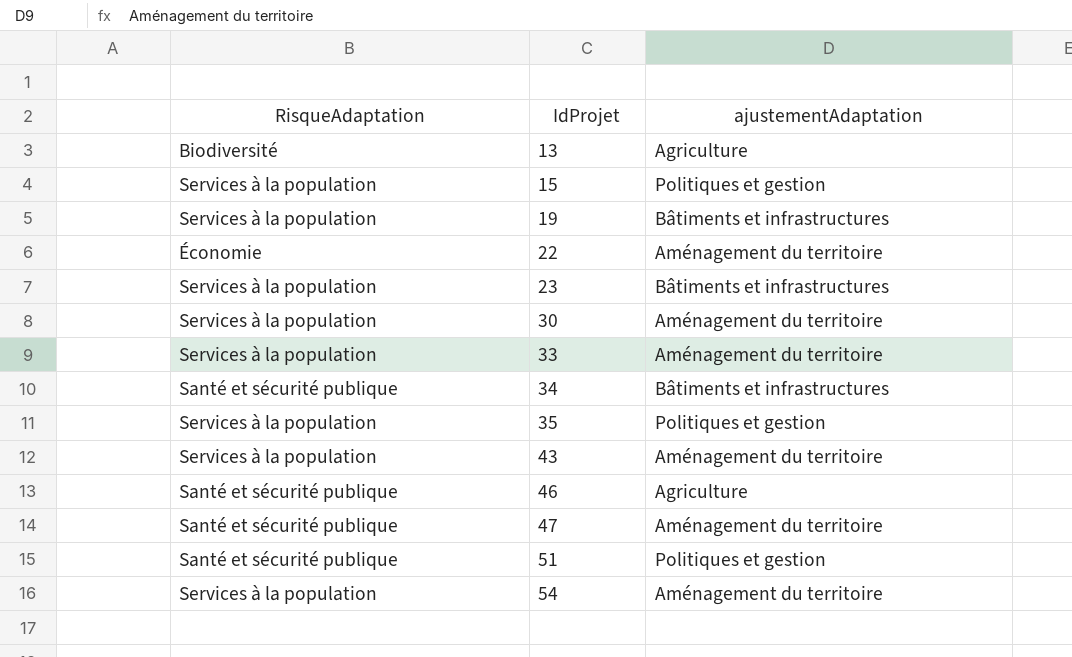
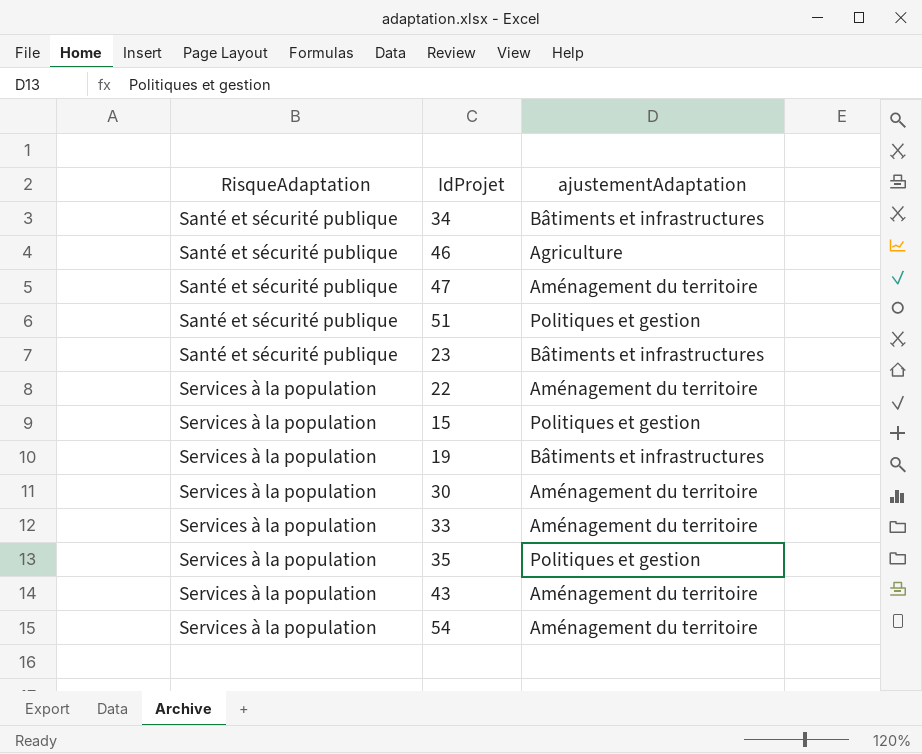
row order: IdProjet ascending -> RisqueAdaptation ascending
row 13: Biodiversité | Agriculture -> none
23 | RisqueAdaptation: Services à la population -> Santé et sécurité publique
22 | RisqueAdaptation: Économie -> Services à la population

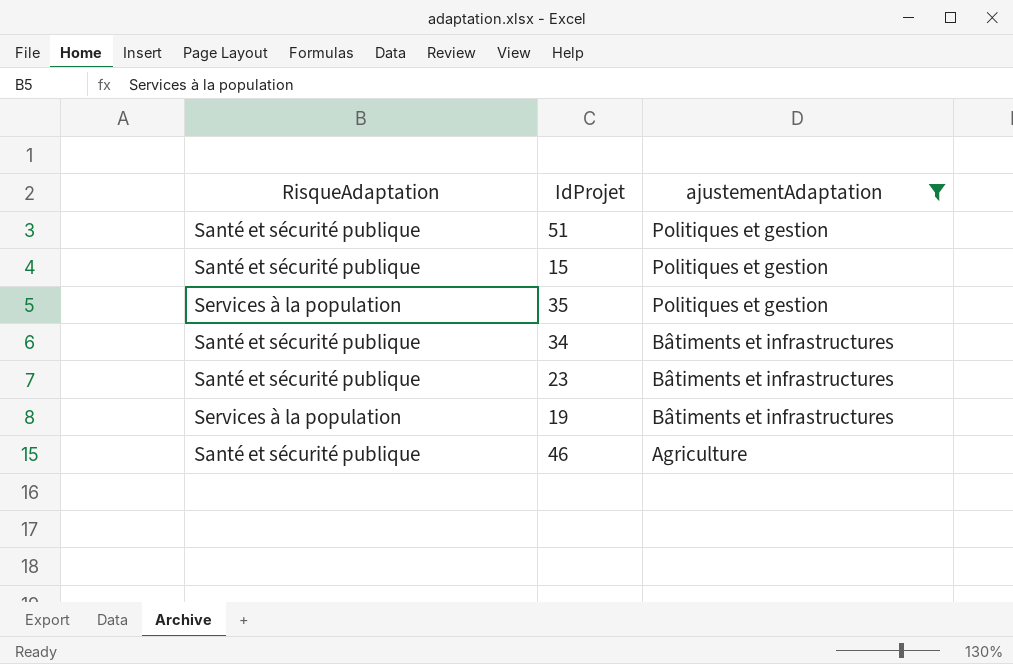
filter: none -> ajustementAdaptation != Aménagement du territoire
row order: RisqueAdaptation ascending -> ajustementAdaptation descending
15 | RisqueAdaptation: Services à la population -> Santé et sécurité publique

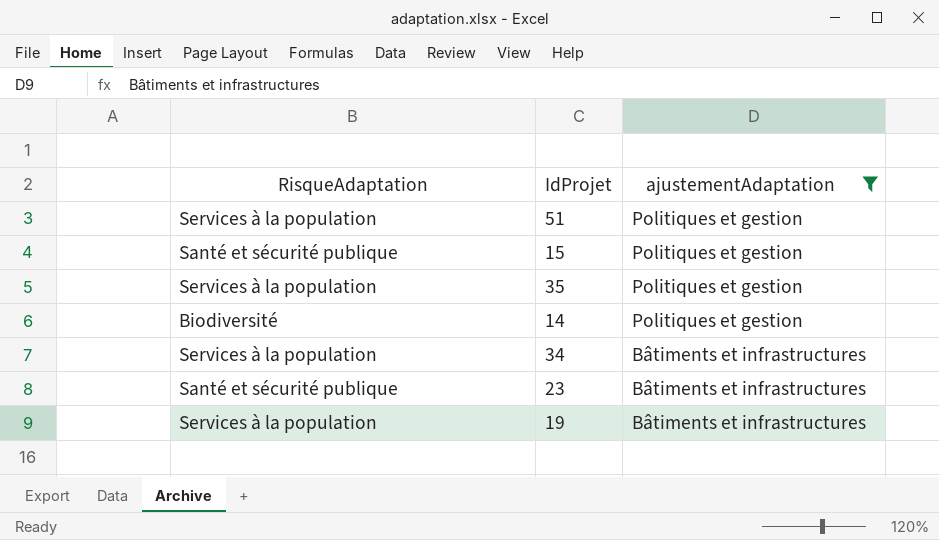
row 46: Santé et sécurité publique | Agriculture -> none
51 | RisqueAdaptation: Santé et sécurité publique -> Services à la population
row 14: none -> Biodiversité | Politiques et gestion
34 | RisqueAdaptation: Santé et sécurité publique -> Services à la population

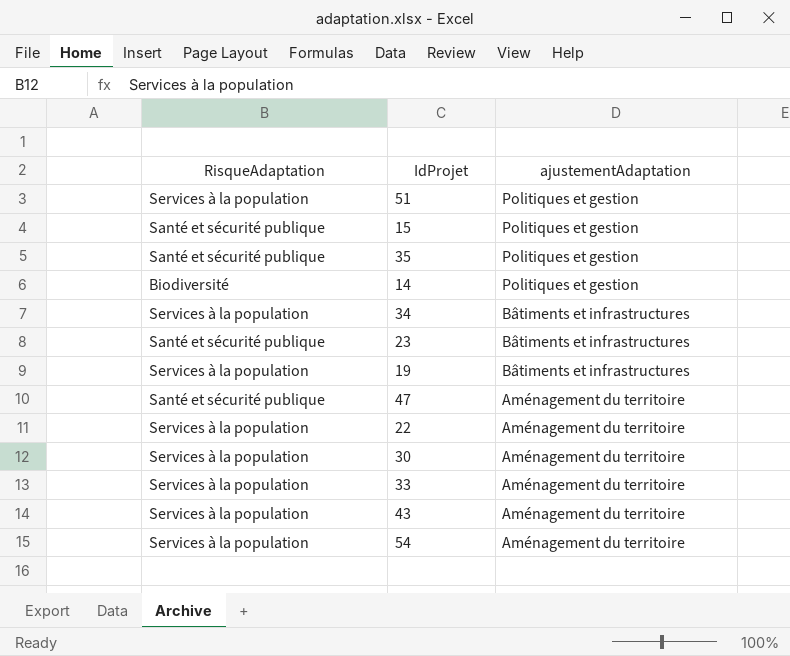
filter: ajustementAdaptation != Aménagement du territoire -> none
35 | RisqueAdaptation: Services à la population -> Santé et sécurité publique

